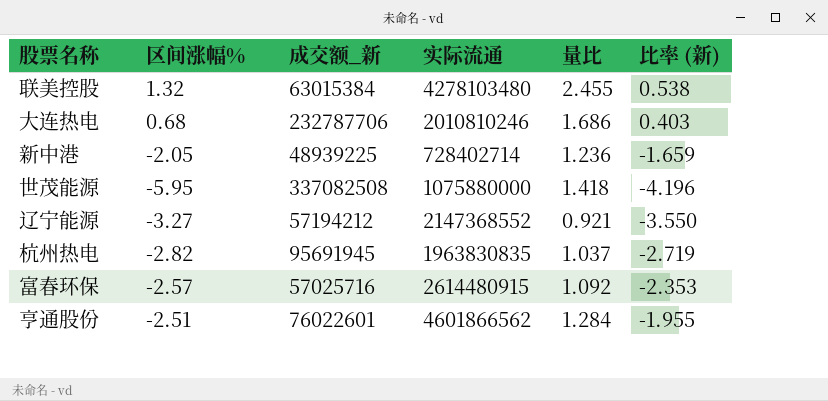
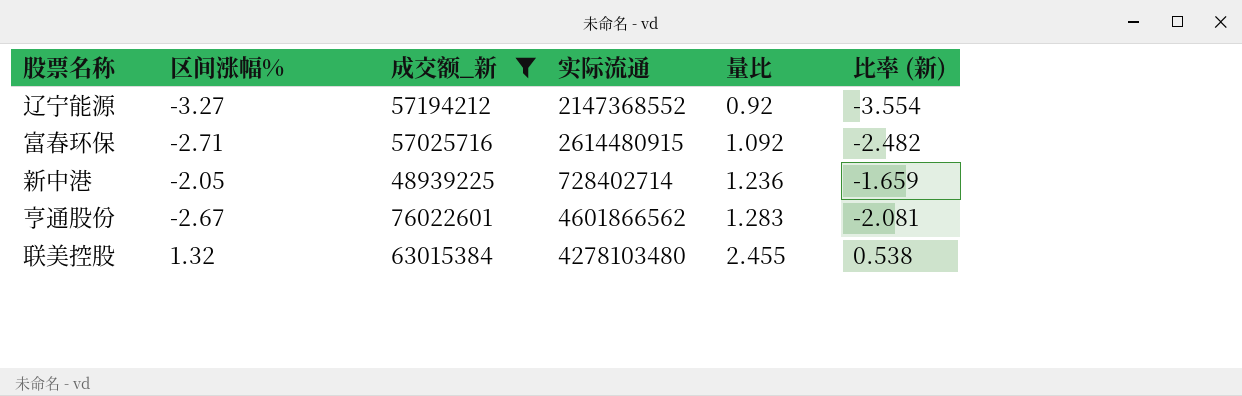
filter: none -> 成交额_新 <= 76022601
row order: none -> 量比 ascending
辽宁能源 | 量比: 0.921 -> 0.92
辽宁能源 | 比率 (新): -3.550 -> -3.554
富春环保 | 区间涨幅%: -2.57 -> -2.71
富春环保 | 比率 (新): -2.353 -> -2.482
亨通股份 | 区间涨幅%: -2.51 -> -2.67
亨通股份 | 量比: 1.284 -> 1.283
亨通股份 | 比率 (新): -1.955 -> -2.081

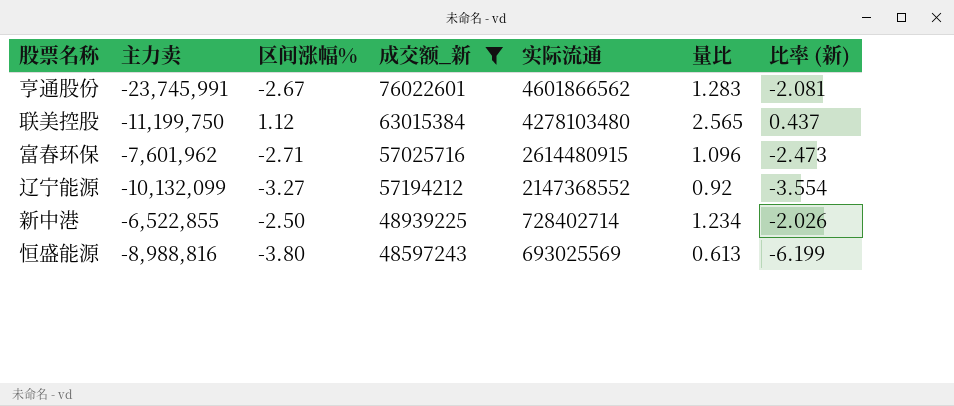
row order: 量比 ascending -> 实际流通 descending
column 主力卖 | position: none -> 2
联美控股 | 区间涨幅%: 1.32 -> 1.12
联美控股 | 量比: 2.455 -> 2.565
联美控股 | 比率 (新): 0.538 -> 0.437
富春环保 | 量比: 1.092 -> 1.096
富春环保 | 比率 (新): -2.482 -> -2.473
新中港 | 区间涨幅%: -2.05 -> -2.50
新中港 | 量比: 1.236 -> 1.234
新中港 | 比率 (新): -1.659 -> -2.026
row 恒盛能源: none -> -8,988,816 | -3.80 | 48597243 | 693025569 | 0.613 | -6.199

